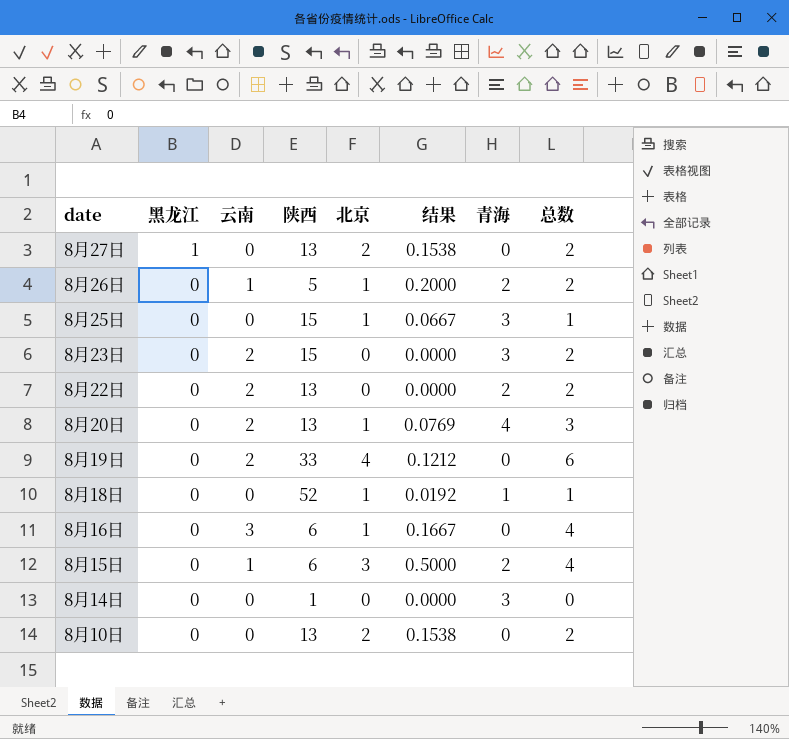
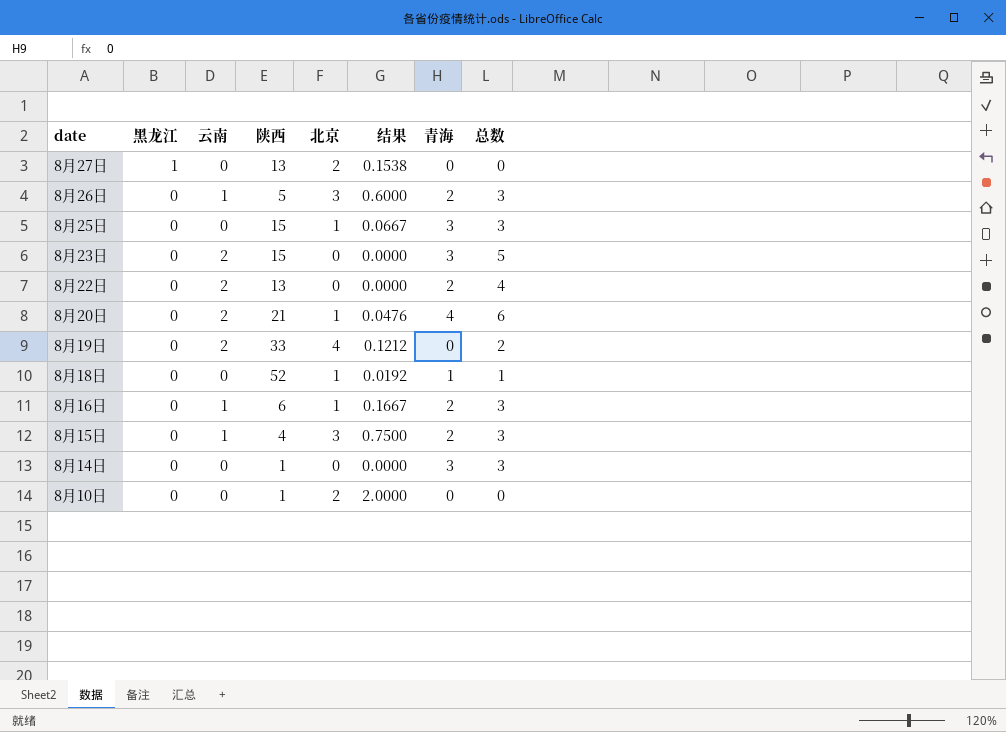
column 总数 | formula: [云南] + [北京] -> [云南] + [青海]
8月26日 | 北京: 1 -> 3
8月26日 | 结果: 0.2000 -> 0.6000
8月20日 | 陕西: 13 -> 21
8月20日 | 结果: 0.0769 -> 0.0476
8月16日 | 云南: 3 -> 1
8月16日 | 青海: 0 -> 2
8月15日 | 陕西: 6 -> 4
8月15日 | 结果: 0.5000 -> 0.7500
8月10日 | 陕西: 13 -> 1
8月10日 | 结果: 0.1538 -> 2.0000

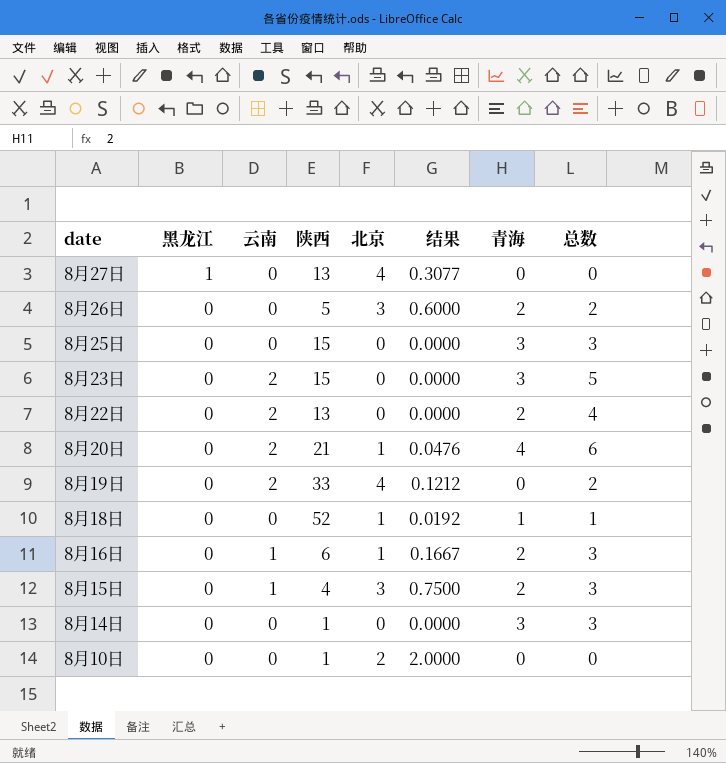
8月27日 | 北京: 2 -> 4
8月27日 | 结果: 0.1538 -> 0.3077
8月26日 | 云南: 1 -> 0
8月26日 | 总数: 3 -> 2
8月25日 | 北京: 1 -> 0
8月25日 | 结果: 0.0667 -> 0.0000

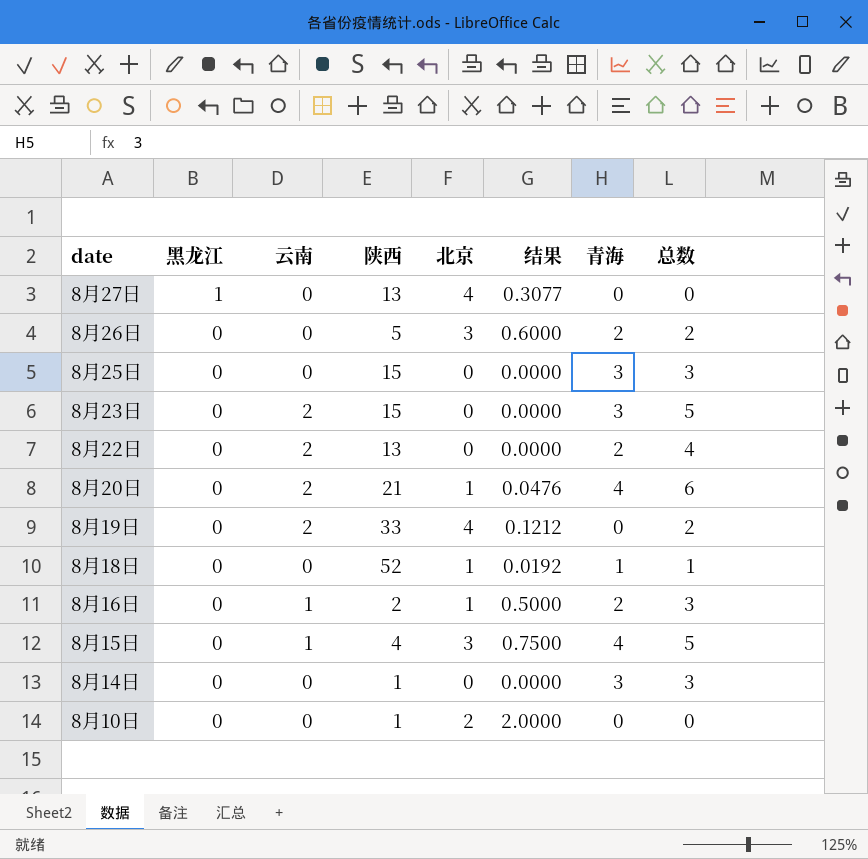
8月16日 | 陕西: 6 -> 2
8月16日 | 结果: 0.1667 -> 0.5000
8月15日 | 青海: 2 -> 4
8月15日 | 总数: 3 -> 5

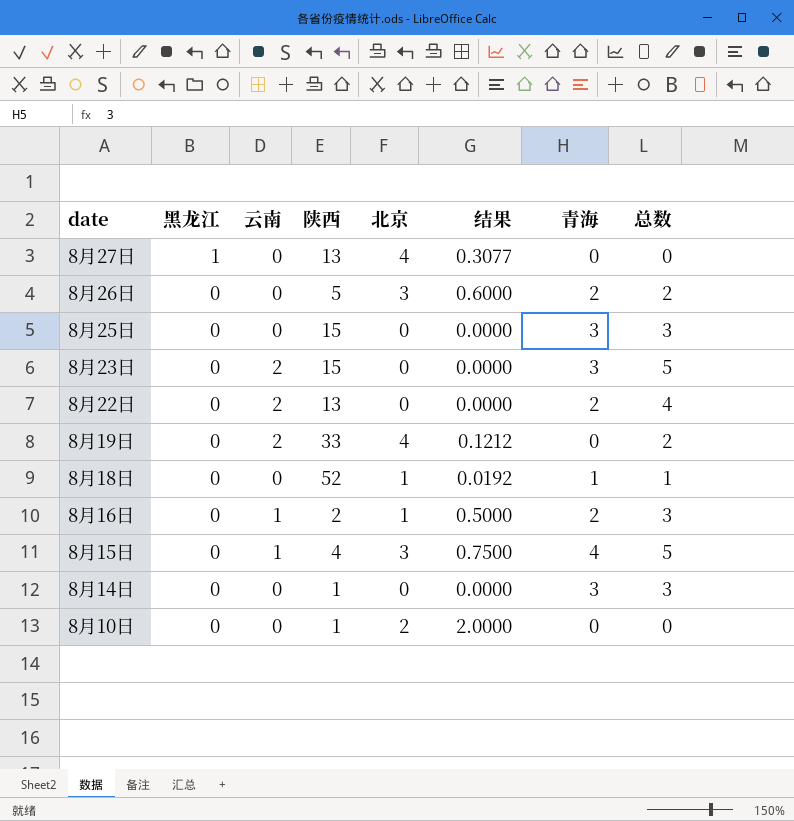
row 8月20日: 0 | 2 | 21 | 1 | 0.0476 | 4 | 6 -> none

